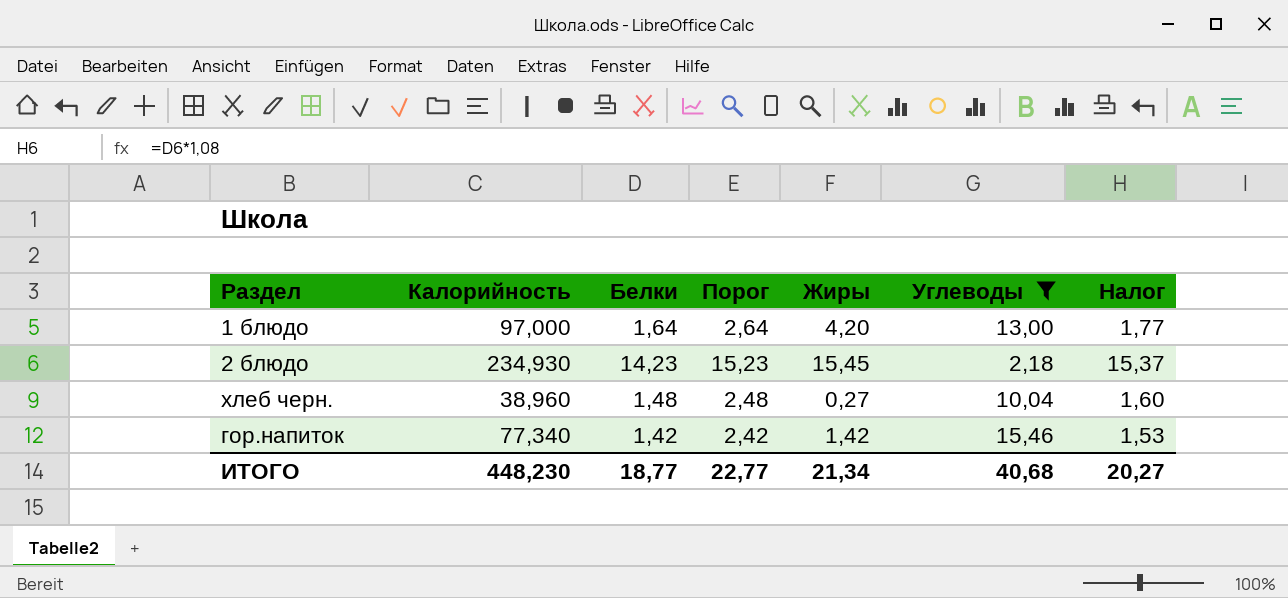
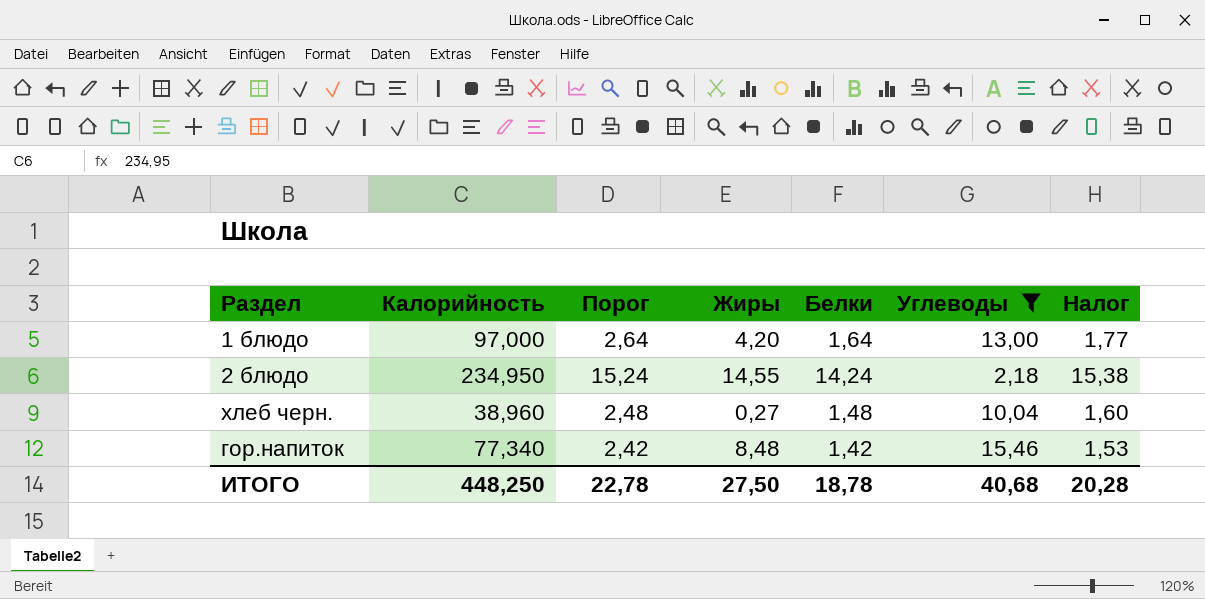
column Белки | position: 3 -> 5
2 блюдо | Калорийность: 234,930 -> 234,950
2 блюдо | Порог: 15,23 -> 15,24
2 блюдо | Жиры: 15,45 -> 14,55
2 блюдо | Белки: 14,23 -> 14,24
2 блюдо | Налог: 15,37 -> 15,38
гор.напиток | Жиры: 1,42 -> 8,48
ИТОГО | Калорийность: 448,230 -> 448,250
ИТОГО | Порог: 22,77 -> 22,78
ИТОГО | Жиры: 21,34 -> 27,50
ИТОГО | Белки: 18,77 -> 18,78
ИТОГО | Налог: 20,27 -> 20,28

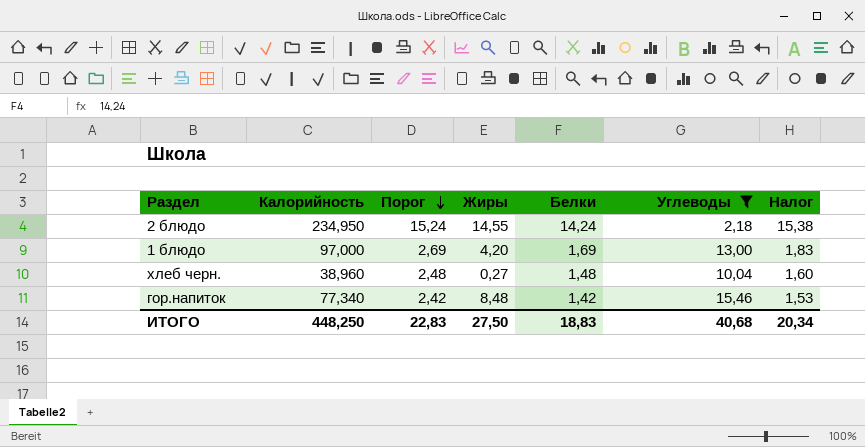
row order: none -> Порог descending
1 блюдо | Порог: 2,64 -> 2,69
1 блюдо | Белки: 1,64 -> 1,69
1 блюдо | Налог: 1,77 -> 1,83
ИТОГО | Порог: 22,78 -> 22,83
ИТОГО | Белки: 18,78 -> 18,83
ИТОГО | Налог: 20,28 -> 20,34

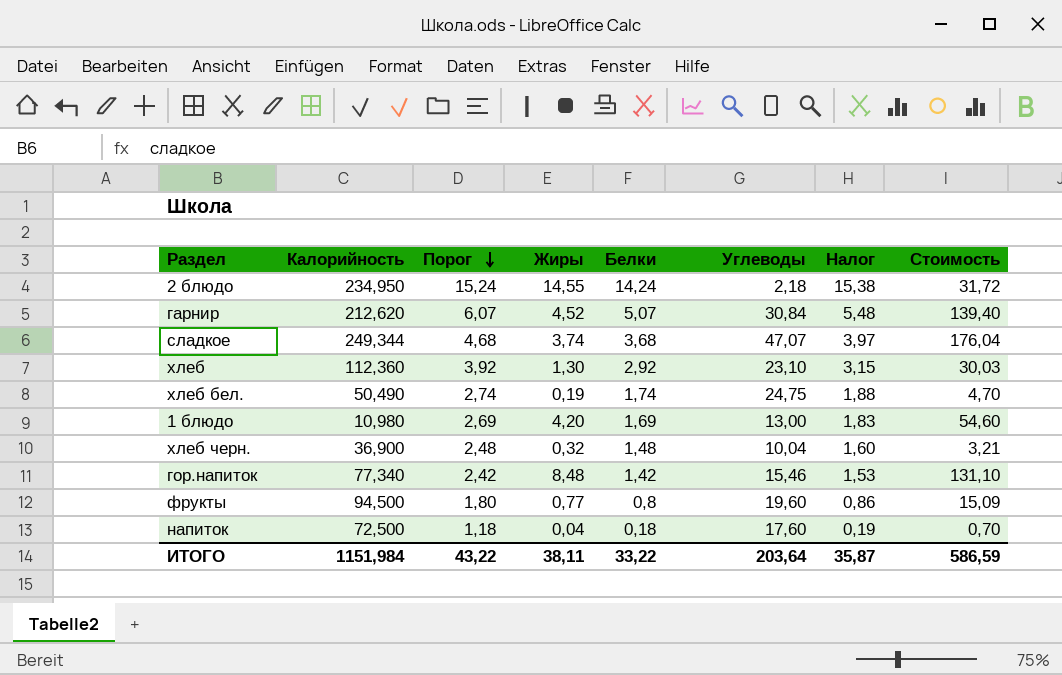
filter: Углеводы <= 15,46 -> none
column Стоимость | formula: none -> [Жиры] * [Углеводы]
1 блюдо | Калорийность: 97,000 -> 10,980
хлеб черн. | Калорийность: 38,960 -> 36,900
хлеб черн. | Жиры: 0,27 -> 0,32
ИТОГО | Калорийность: 448,250 -> 1151,984
ИТОГО | Порог: 22,83 -> 43,22
ИТОГО | Жиры: 27,50 -> 38,11
ИТОГО | Белки: 18,83 -> 33,22
ИТОГО | Углеводы: 40,68 -> 203,64
ИТОГО | Налог: 20,34 -> 35,87

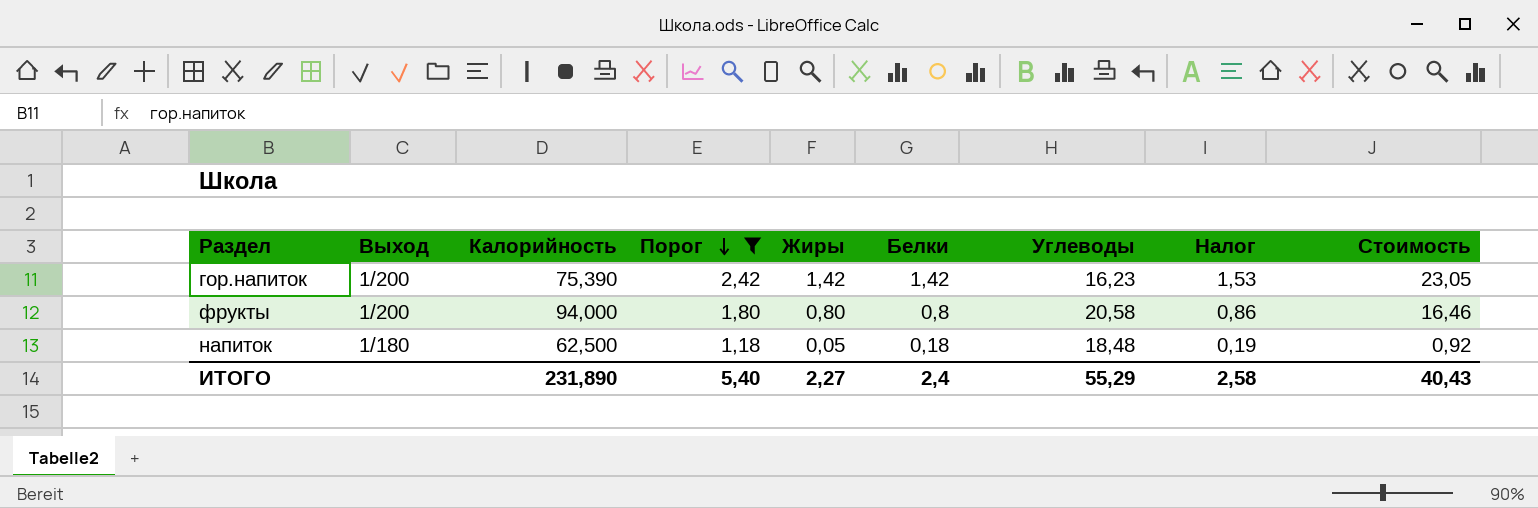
filter: none -> Порог <= 2,42
column Выход | position: none -> 2
гор.напиток | Калорийность: 77,340 -> 75,390
гор.напиток | Жиры: 8,48 -> 1,42
гор.напиток | Углеводы: 15,46 -> 16,23
гор.напиток | Стоимость: 131,10 -> 23,05
фрукты | Калорийность: 94,500 -> 94,000
фрукты | Жиры: 0,77 -> 0,80
фрукты | Углеводы: 19,60 -> 20,58
фрукты | Стоимость: 15,09 -> 16,46
напиток | Калорийность: 72,500 -> 62,500
напиток | Жиры: 0,04 -> 0,05
напиток | Углеводы: 17,60 -> 18,48
напиток | Стоимость: 0,70 -> 0,92
ИТОГО | Калорийность: 1151,984 -> 231,890
ИТОГО | Порог: 43,22 -> 5,40
ИТОГО | Жиры: 38,11 -> 2,27
ИТОГО | Белки: 33,22 -> 2,4
ИТОГО | Углеводы: 203,64 -> 55,29
ИТОГО | Налог: 35,87 -> 2,58
ИТОГО | Стоимость: 586,59 -> 40,43

